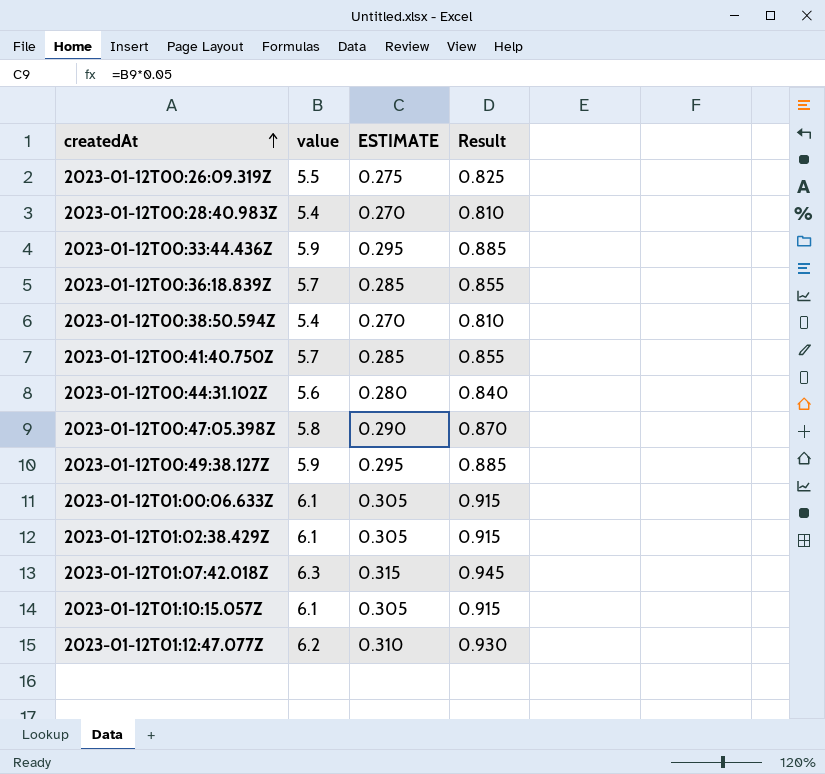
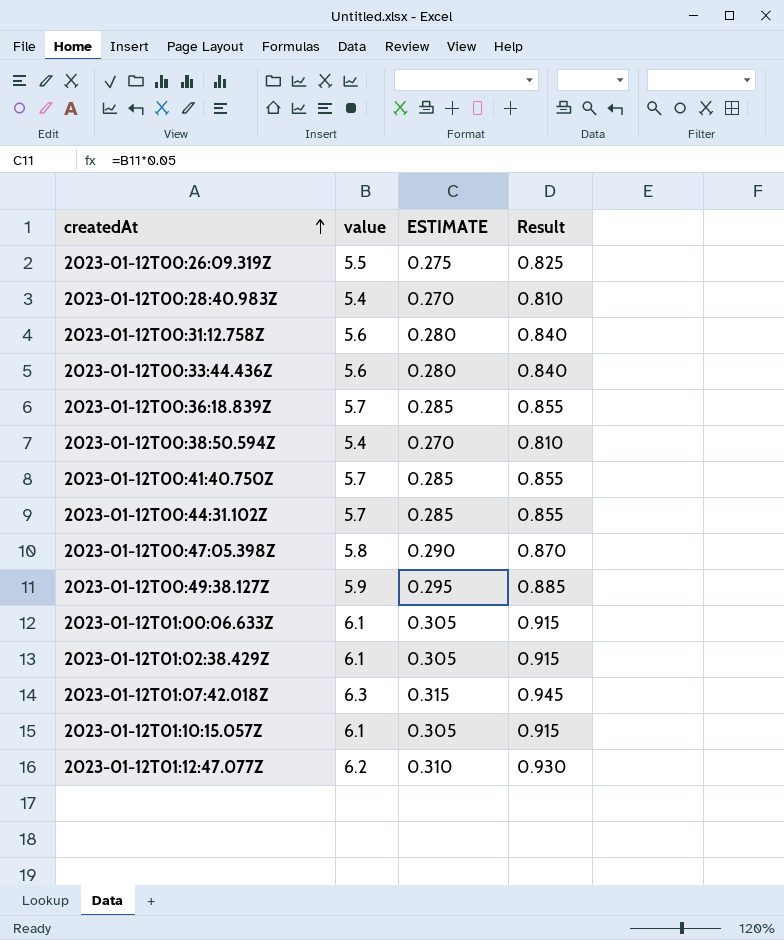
row 2023-01-12T00:31:12.758Z: none -> 5.6 | 0.280 | 0.840
2023-01-12T00:33:44.436Z | value: 5.9 -> 5.6
2023-01-12T00:33:44.436Z | ESTIMATE: 0.295 -> 0.280
2023-01-12T00:33:44.436Z | Result: 0.885 -> 0.840
2023-01-12T00:44:31.102Z | value: 5.6 -> 5.7
2023-01-12T00:44:31.102Z | ESTIMATE: 0.280 -> 0.285
2023-01-12T00:44:31.102Z | Result: 0.840 -> 0.855

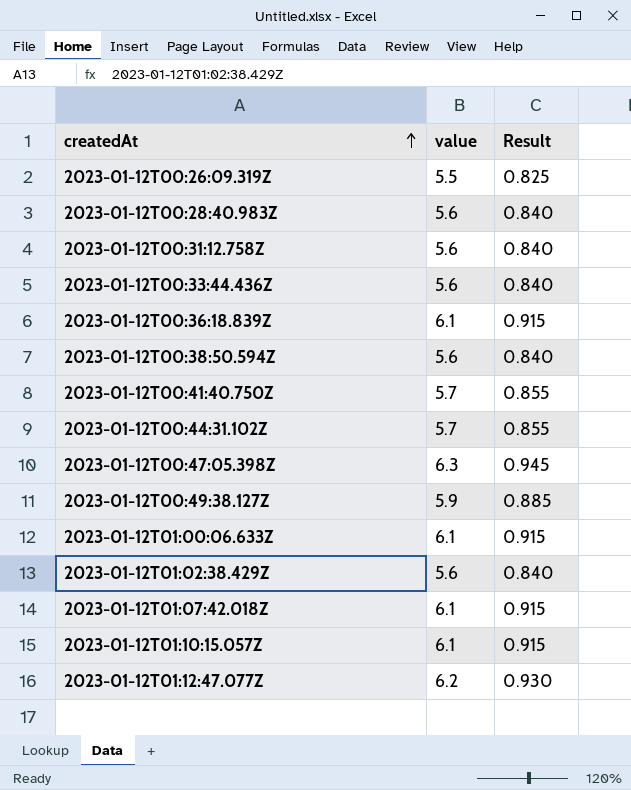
column ESTIMATE | formula: [value] * 0.05 -> none
2023-01-12T00:28:40.983Z | value: 5.4 -> 5.6
2023-01-12T00:28:40.983Z | Result: 0.810 -> 0.840
2023-01-12T00:36:18.839Z | value: 5.7 -> 6.1
2023-01-12T00:36:18.839Z | Result: 0.855 -> 0.915
2023-01-12T00:38:50.594Z | value: 5.4 -> 5.6
2023-01-12T00:38:50.594Z | Result: 0.810 -> 0.840
2023-01-12T00:47:05.398Z | value: 5.8 -> 6.3
2023-01-12T00:47:05.398Z | Result: 0.870 -> 0.945
2023-01-12T01:02:38.429Z | value: 6.1 -> 5.6
2023-01-12T01:02:38.429Z | Result: 0.915 -> 0.840
2023-01-12T01:07:42.018Z | value: 6.3 -> 6.1
2023-01-12T01:07:42.018Z | Result: 0.945 -> 0.915

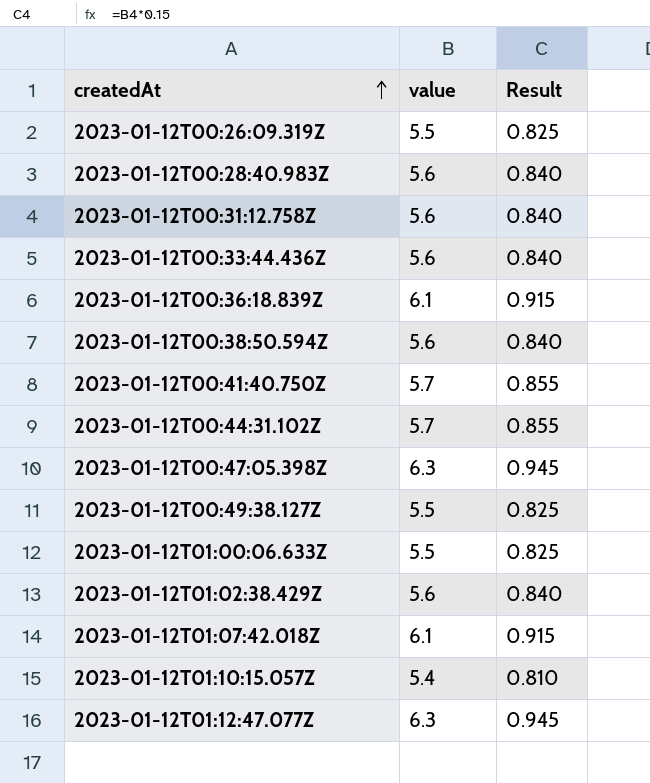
2023-01-12T00:49:38.127Z | value: 5.9 -> 5.5
2023-01-12T00:49:38.127Z | Result: 0.885 -> 0.825
2023-01-12T01:00:06.633Z | value: 6.1 -> 5.5
2023-01-12T01:00:06.633Z | Result: 0.915 -> 0.825
2023-01-12T01:10:15.057Z | value: 6.1 -> 5.4
2023-01-12T01:10:15.057Z | Result: 0.915 -> 0.810
2023-01-12T01:12:47.077Z | value: 6.2 -> 6.3
2023-01-12T01:12:47.077Z | Result: 0.930 -> 0.945

